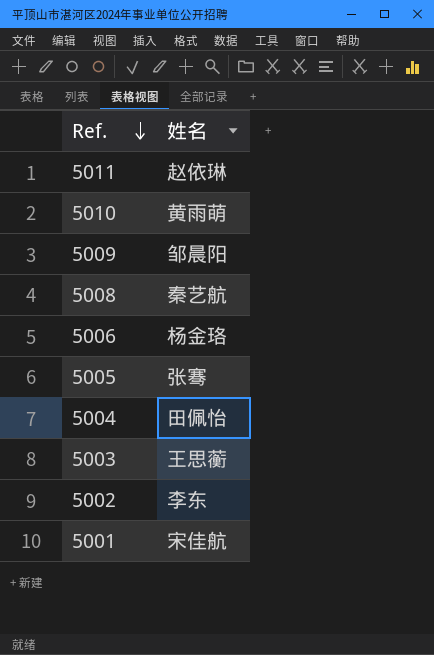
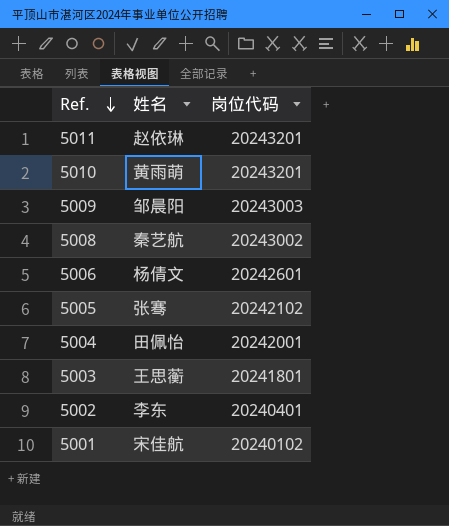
column 岗位代码 | position: none -> 3
5006 | 姓名: 杨金珞 -> 杨倩文

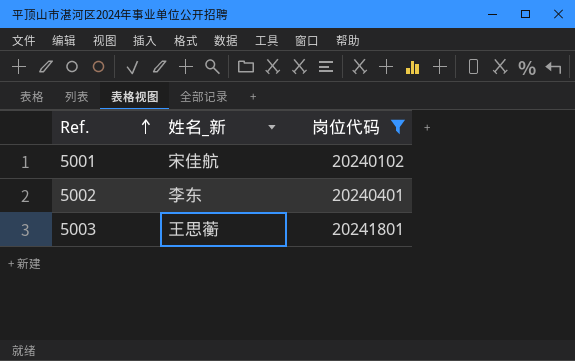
filter: none -> 岗位代码 <= 20241801
row order: Ref. descending -> Ref. ascending
column name: 姓名 -> 姓名_新

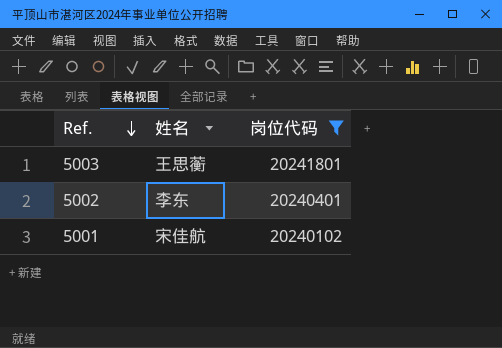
row order: Ref. ascending -> Ref. descending
column name: 姓名_新 -> 姓名

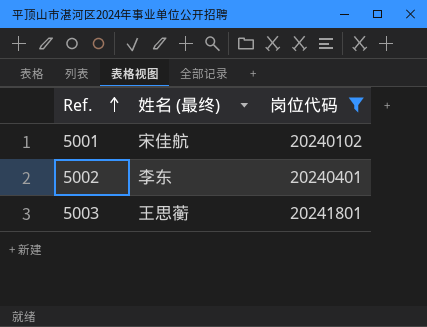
row order: Ref. descending -> Ref. ascending
column name: 姓名 -> 姓名 (最终)

